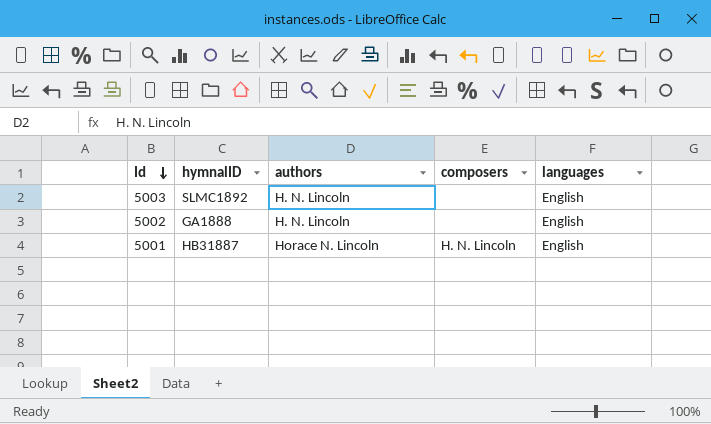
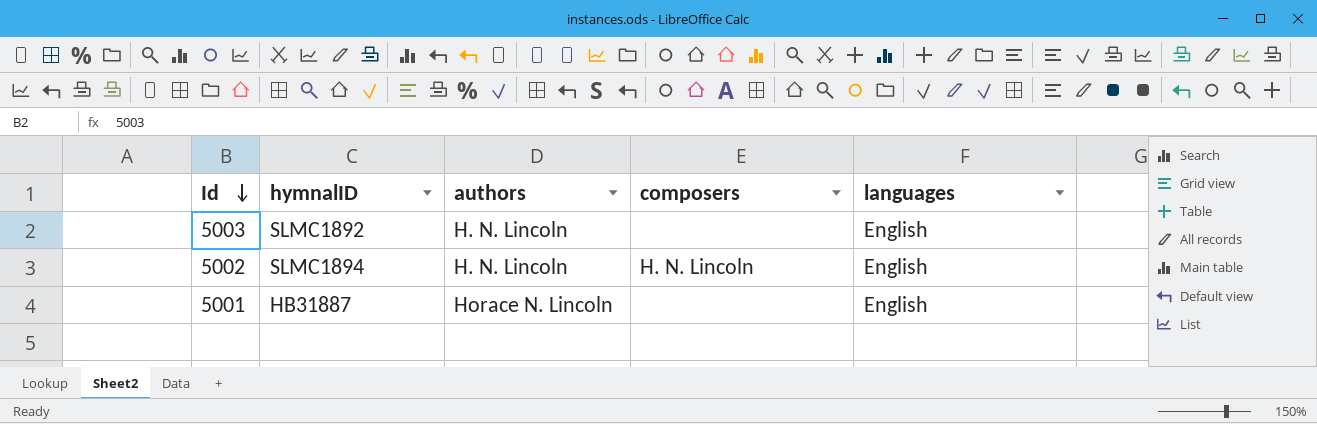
5002 | hymnalID: GA1888 -> SLMC1894
5002 | composers: none -> H. N. Lincoln
5001 | composers: H. N. Lincoln -> none

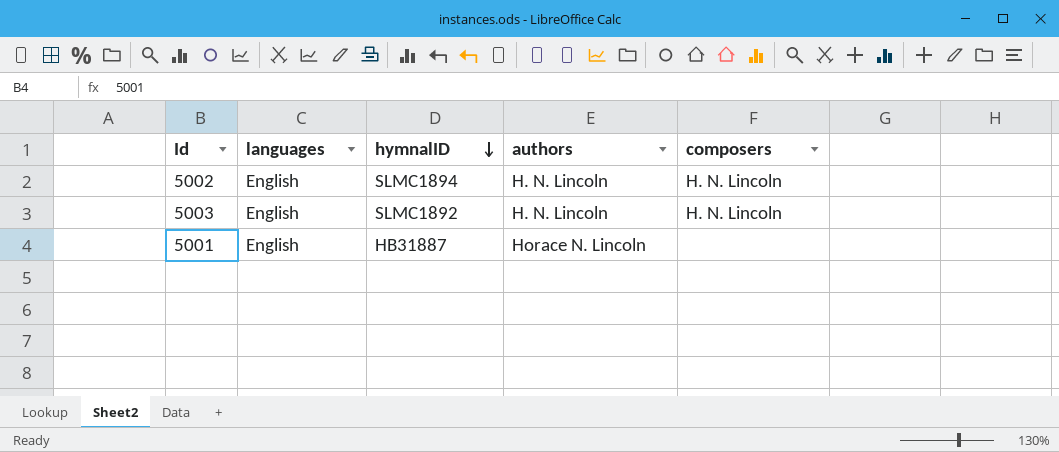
row order: Id descending -> hymnalID descending
column languages | position: 5 -> 2
5003 | composers: none -> H. N. Lincoln

